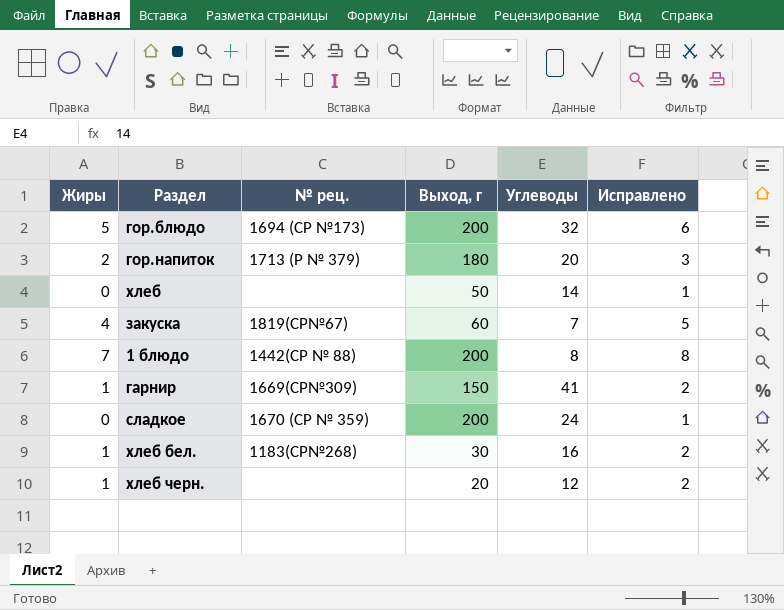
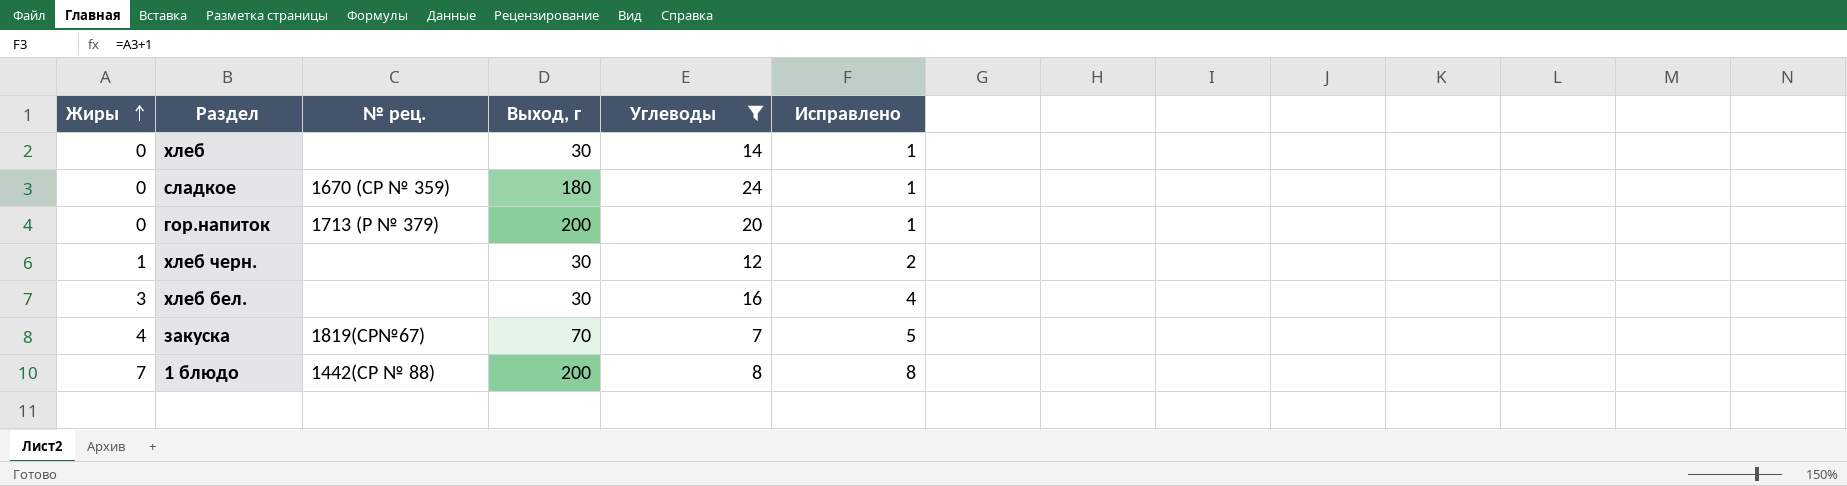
filter: none -> Углеводы <= 24
row order: none -> Жиры ascending
хлеб | Выход, г: 50 -> 30
сладкое | Выход, г: 200 -> 180
гор.напиток | Жиры: 2 -> 0
гор.напиток | Выход, г: 180 -> 200
гор.напиток | Исправлено: 3 -> 1
хлеб черн. | Выход, г: 20 -> 30
хлеб бел. | Жиры: 1 -> 3
хлеб бел. | № рец.: 1183(СР№268) -> none
хлеб бел. | Исправлено: 2 -> 4
закуска | Выход, г: 60 -> 70

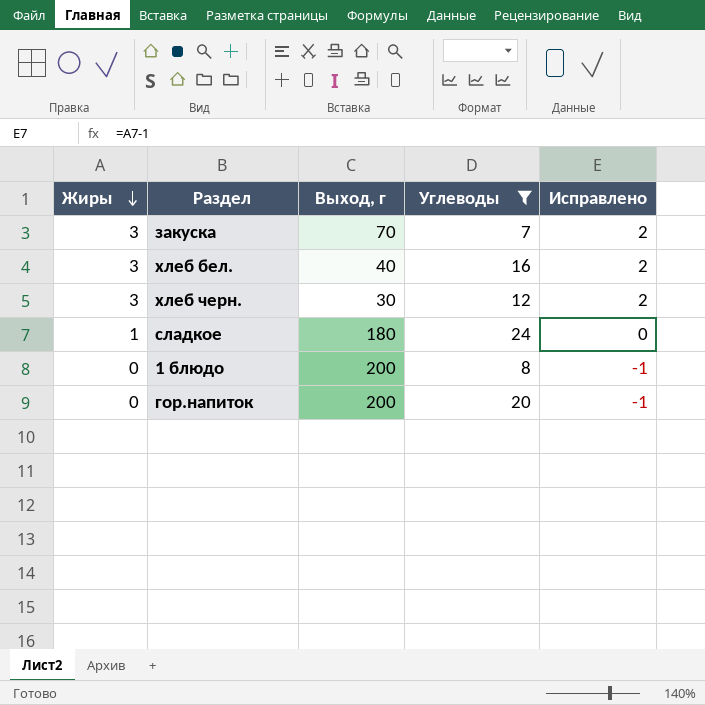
row order: Жиры ascending -> Жиры descending
column № рец. | position: 3 -> none
column Исправлено | formula: [Жиры] + 1 -> [Жиры] - 1
row хлеб: 0 | none | 30 | 14 | 1 -> none
закуска | Жиры: 4 -> 3
хлеб бел. | Выход, г: 30 -> 40
хлеб черн. | Жиры: 1 -> 3
сладкое | Жиры: 0 -> 1
1 блюдо | Жиры: 7 -> 0

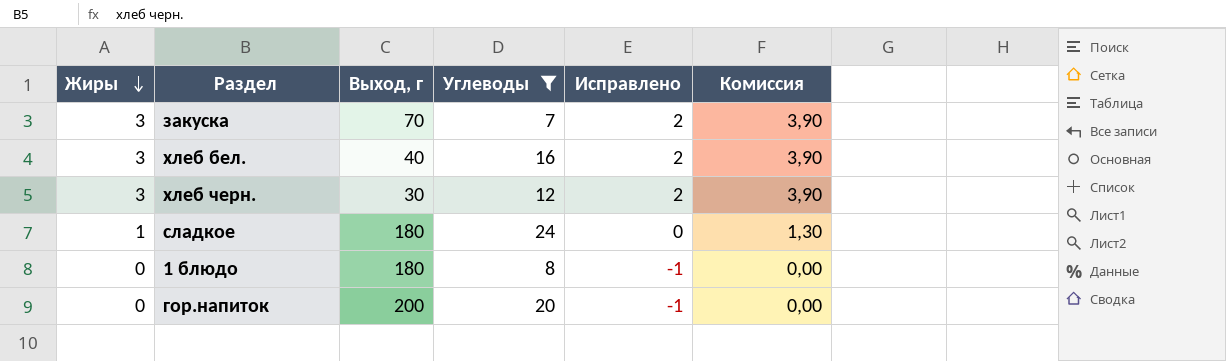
column Комиссия | formula: none -> [Жиры] * 1,3
1 блюдо | Выход, г: 200 -> 180

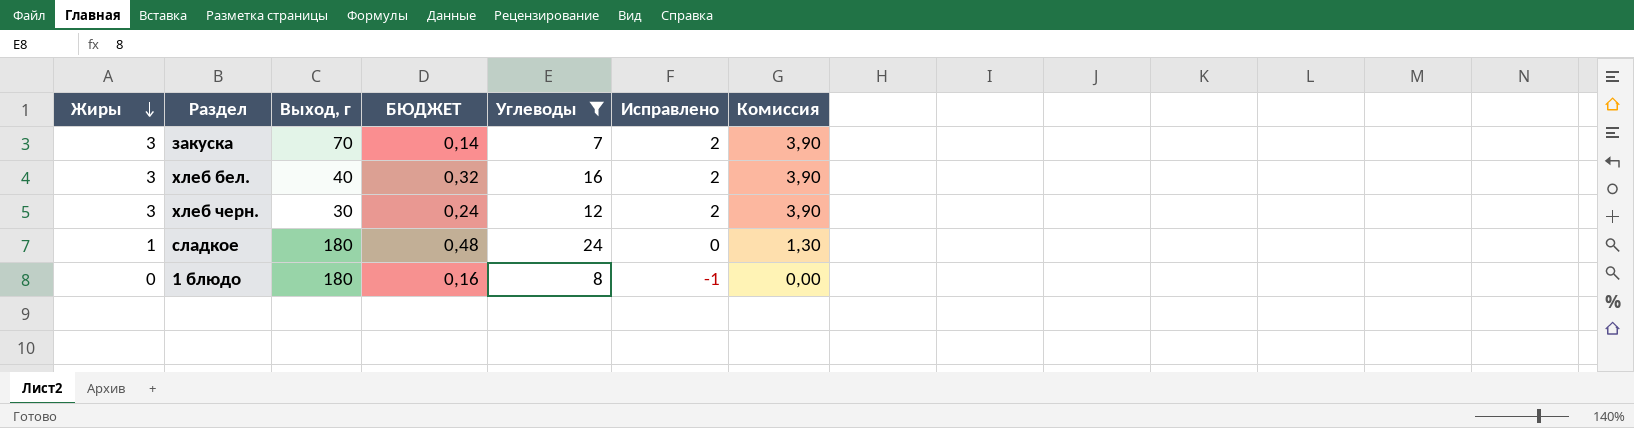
column БЮДЖЕТ | formula: none -> [Углеводы] * 0,02
row гор.напиток: 0 | 200 | 20 | -1 | 0,00 -> none

